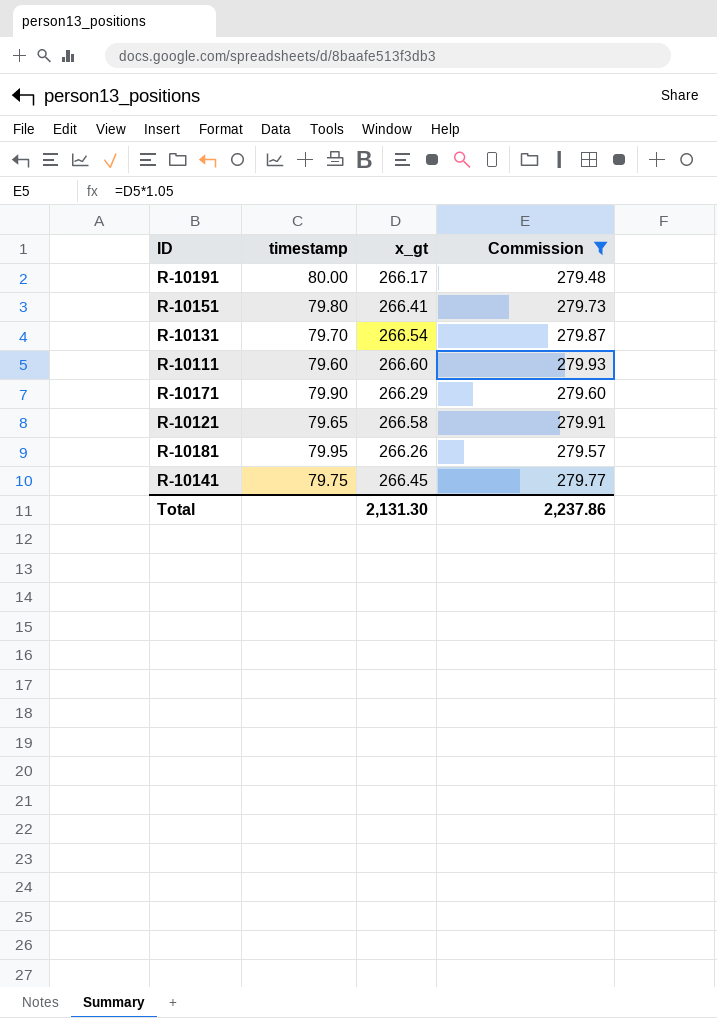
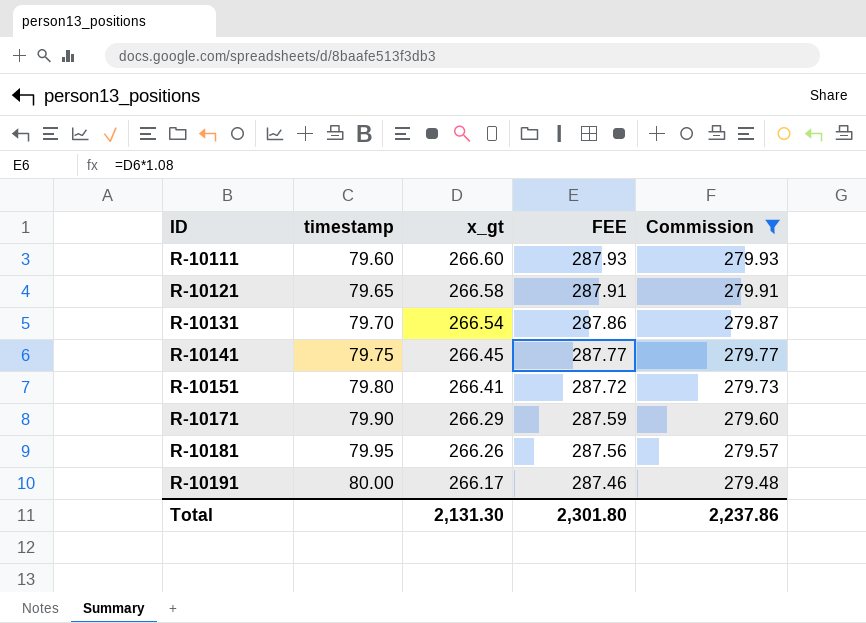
row order: none -> ID ascending
column FEE | formula: none -> [x_gt] * 1.08

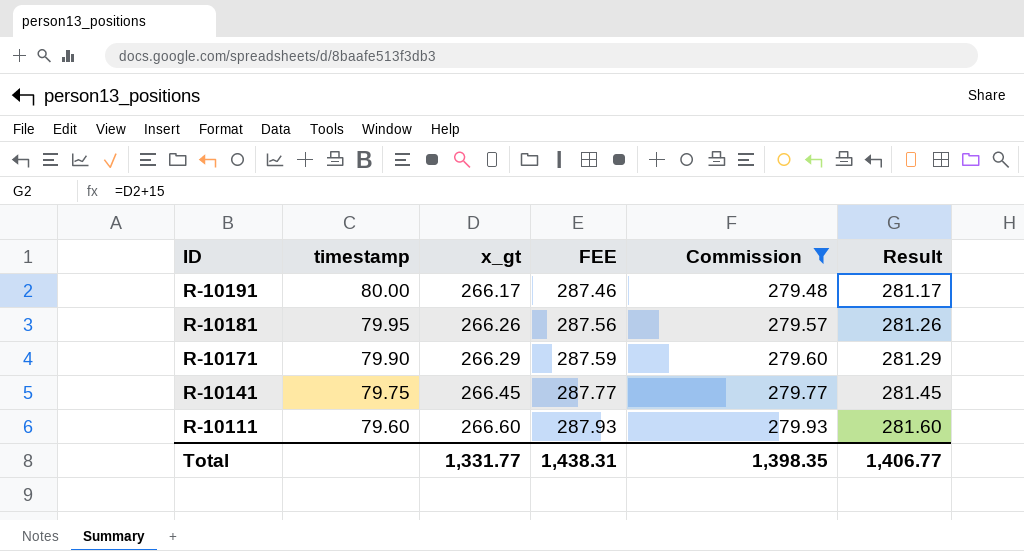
row order: ID ascending -> ID descending
column Result | formula: none -> [x_gt] + 15
row R-10121: 79.65 | 266.58 | 287.91 | 279.91 -> none
row R-10131: 79.70 | 266.54 | 287.86 | 279.87 -> none
row R-10151: 79.80 | 266.41 | 287.72 | 279.73 -> none
Total | x_gt: 2,131.30 -> 1,331.77
Total | FEE: 2,301.80 -> 1,438.31
Total | Commission: 2,237.86 -> 1,398.35

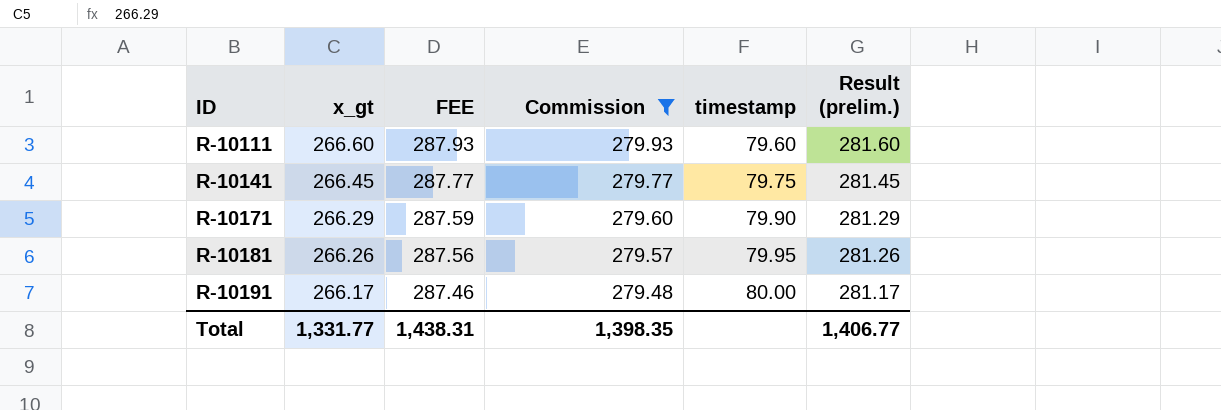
row order: ID descending -> ID ascending
column timestamp | position: 2 -> 5
column name: Result -> Result (prelim.)

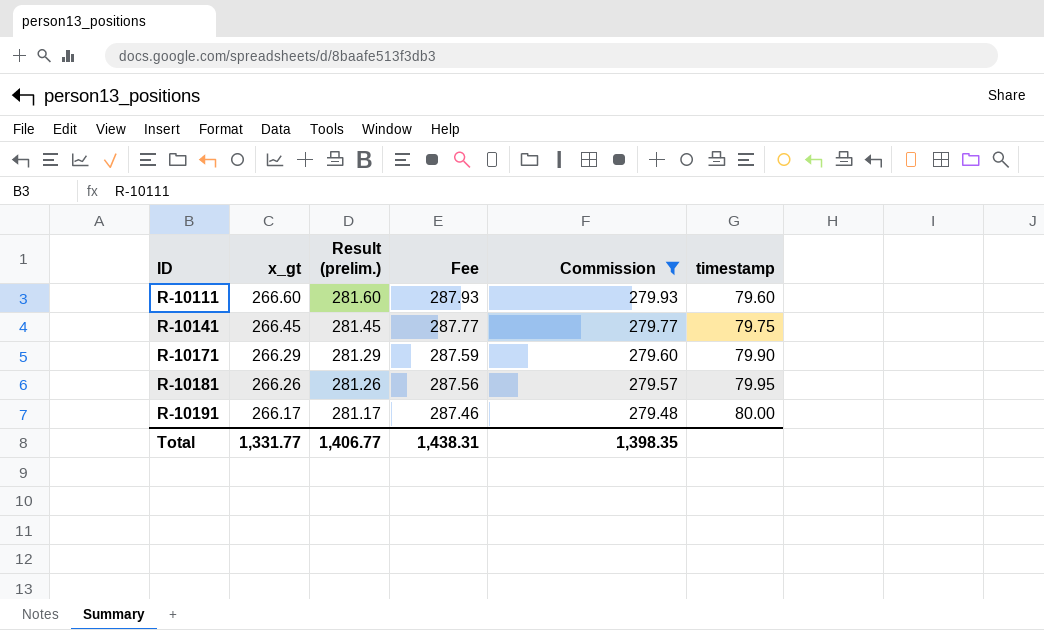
column Result (prelim.) | position: 6 -> 3
column name: FEE -> Fee

